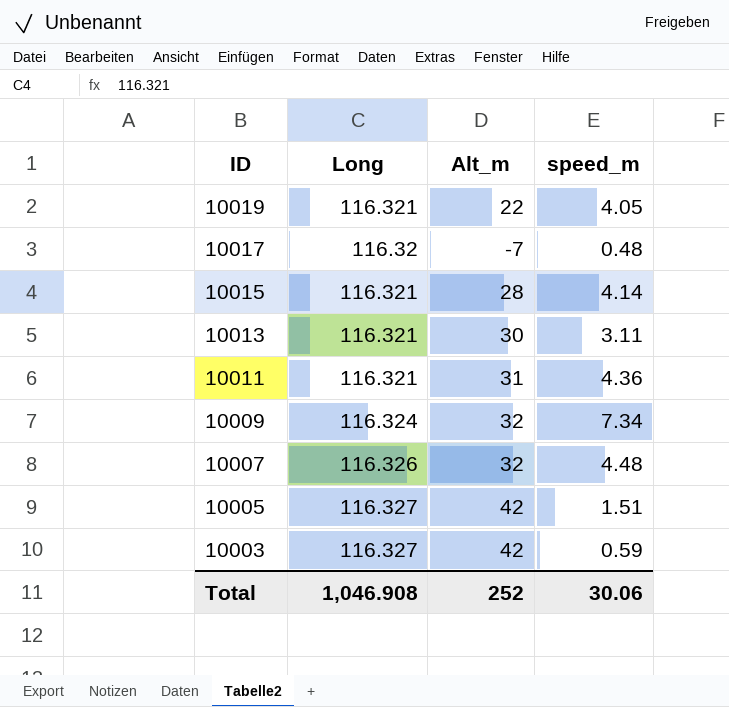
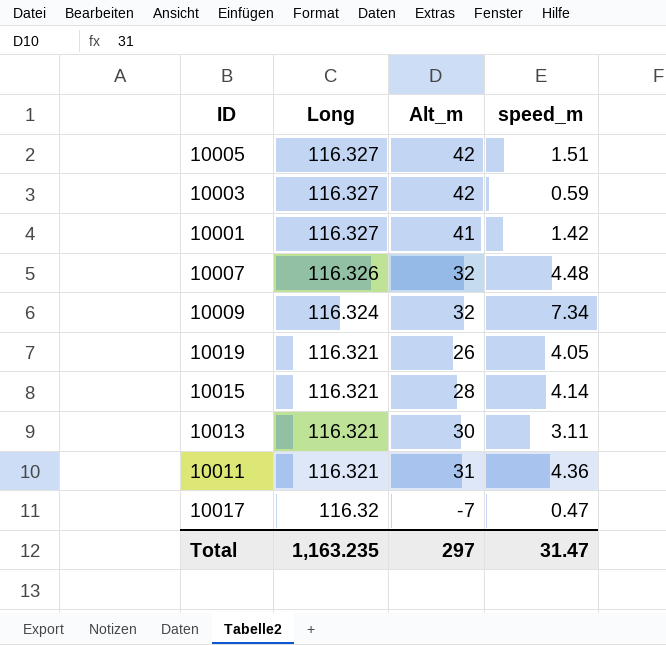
row order: ID descending -> Long descending
row 10001: none -> 116.327 | 41 | 1.42
10019 | Alt_m: 22 -> 26
10017 | speed_m: 0.48 -> 0.47
Total | Long: 1,046.908 -> 1,163.235
Total | Alt_m: 252 -> 297
Total | speed_m: 30.06 -> 31.47

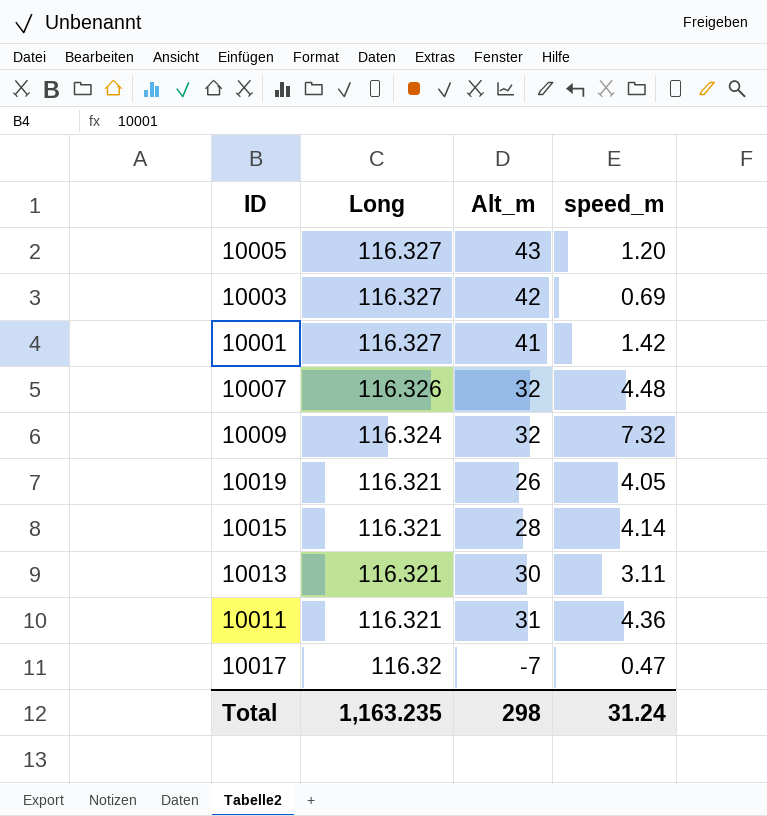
10005 | Alt_m: 42 -> 43
10005 | speed_m: 1.51 -> 1.20
10003 | speed_m: 0.59 -> 0.69
10009 | speed_m: 7.34 -> 7.32
Total | Alt_m: 297 -> 298
Total | speed_m: 31.47 -> 31.24

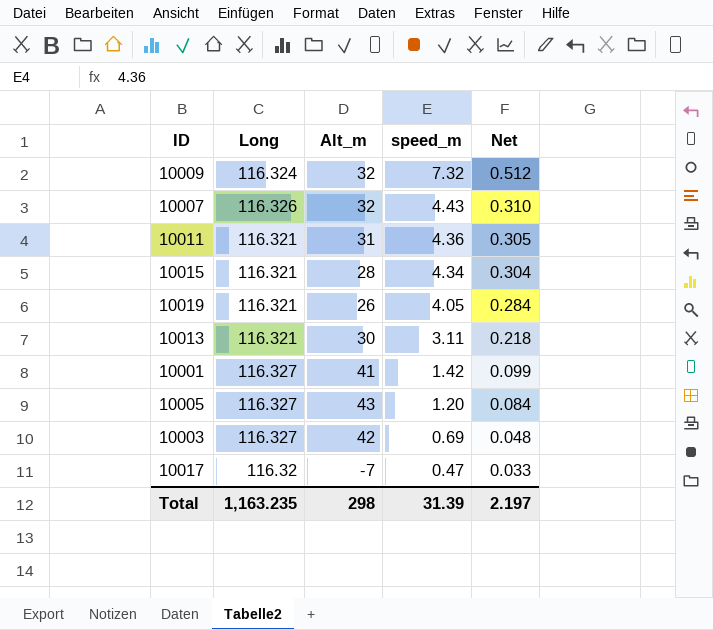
row order: Long descending -> speed_m descending
column Net | formula: none -> [speed_m] * 0.07
10007 | speed_m: 4.48 -> 4.43
10015 | speed_m: 4.14 -> 4.34
Total | speed_m: 31.24 -> 31.39

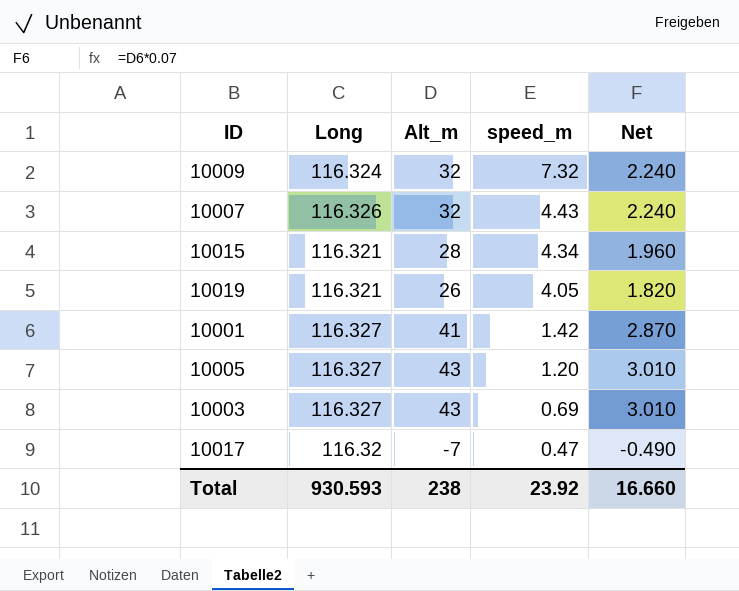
column Net | formula: [speed_m] * 0.07 -> [Alt_m] * 0.07
row 10011: 116.321 | 31 | 4.36 | 0.305 -> none
row 10013: 116.321 | 30 | 3.11 | 0.218 -> none
10003 | Alt_m: 42 -> 43
Total | Long: 1,163.235 -> 930.593
Total | Alt_m: 298 -> 238
Total | speed_m: 31.39 -> 23.92
Total | Net: 2.197 -> 16.660

